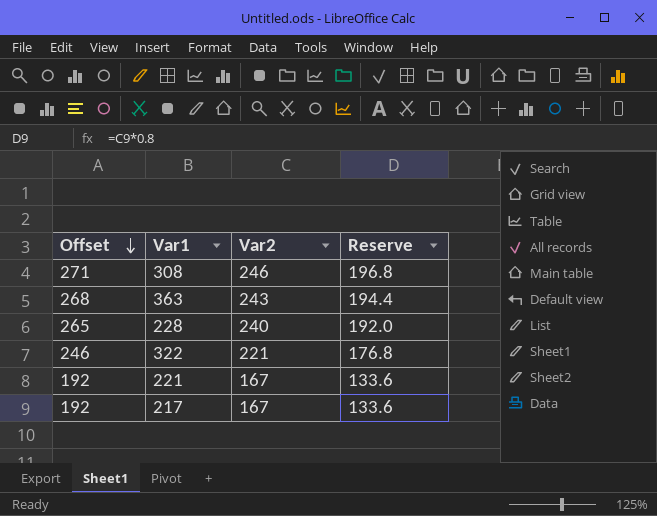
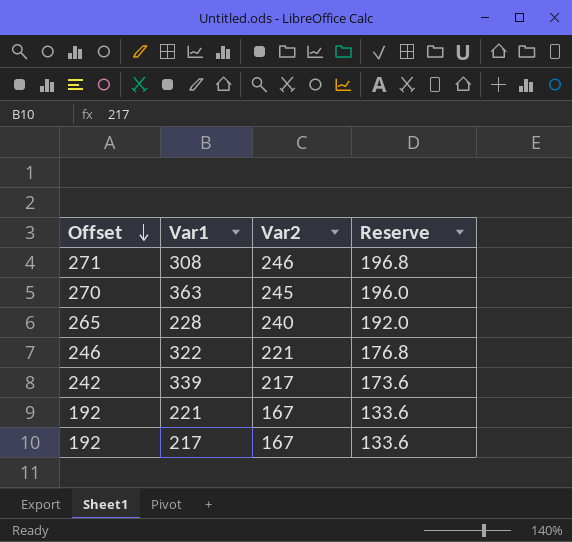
363 | Offset: 268 -> 270
363 | Var2: 243 -> 245
363 | Reserve: 194.4 -> 196.0
row 339: none -> 242 | 217 | 173.6

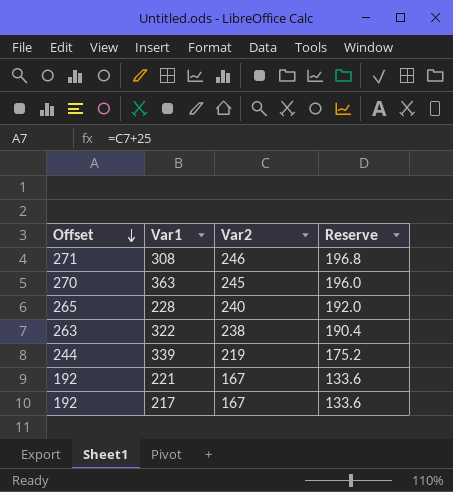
322 | Offset: 246 -> 263
322 | Var2: 221 -> 238
322 | Reserve: 176.8 -> 190.4
339 | Offset: 242 -> 244
339 | Var2: 217 -> 219
339 | Reserve: 173.6 -> 175.2

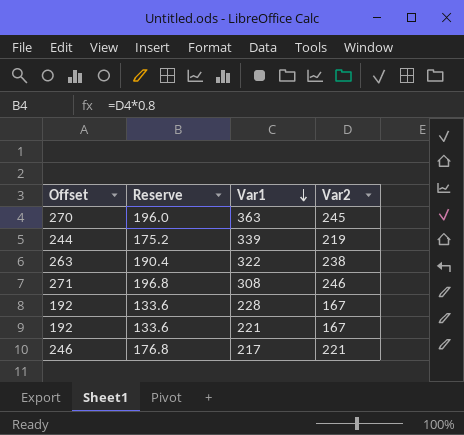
row order: Offset descending -> Var1 descending
column Reserve | position: 4 -> 2
228 | Offset: 265 -> 192
228 | Reserve: 192.0 -> 133.6
228 | Var2: 240 -> 167
217 | Offset: 192 -> 246
217 | Reserve: 133.6 -> 176.8
217 | Var2: 167 -> 221

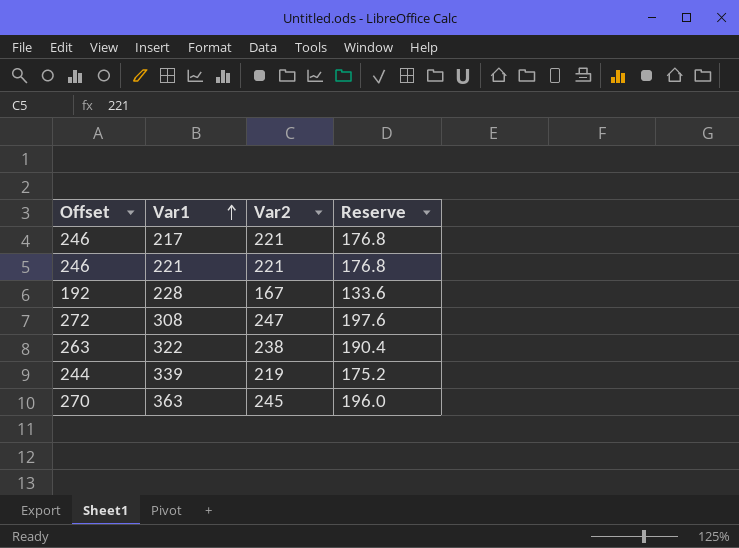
row order: Var1 descending -> Var1 ascending
column Reserve | position: 2 -> 4
221 | Offset: 192 -> 246
221 | Var2: 167 -> 221
221 | Reserve: 133.6 -> 176.8
308 | Offset: 271 -> 272
308 | Var2: 246 -> 247
308 | Reserve: 196.8 -> 197.6

